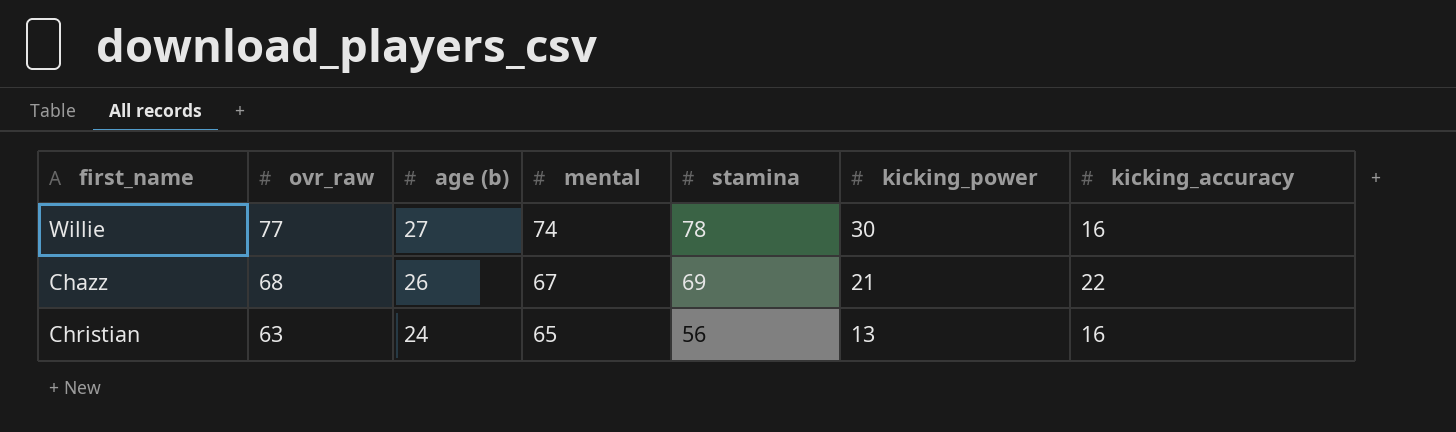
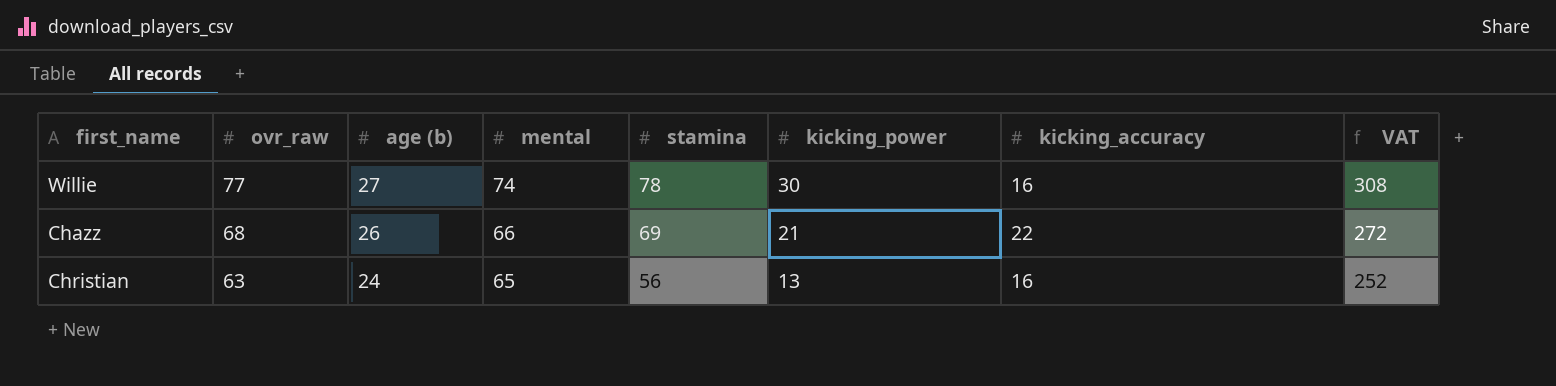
column VAT | formula: none -> [ovr_raw] * 4
Chazz | mental: 67 -> 66

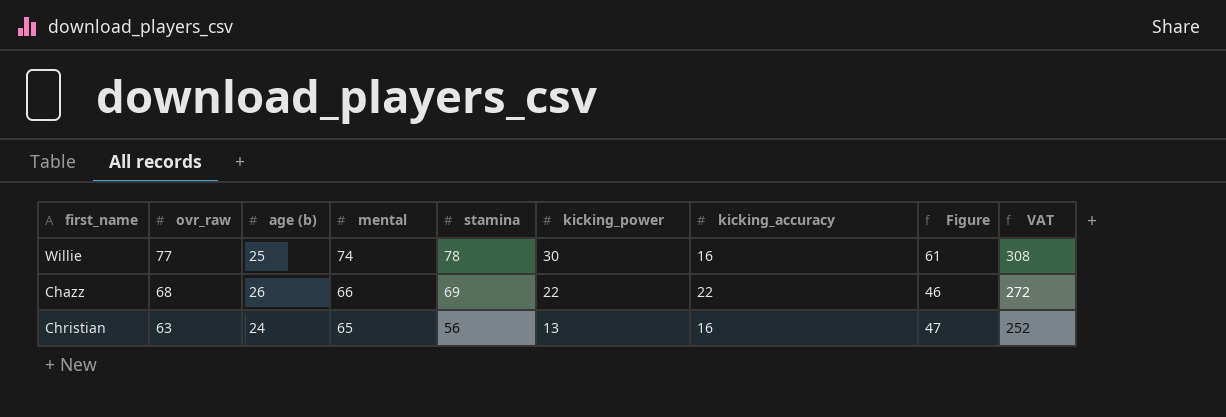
column Figure | formula: none -> [ovr_raw] - [kicking_accuracy]
Willie | age (b): 27 -> 25
Chazz | kicking_power: 21 -> 22

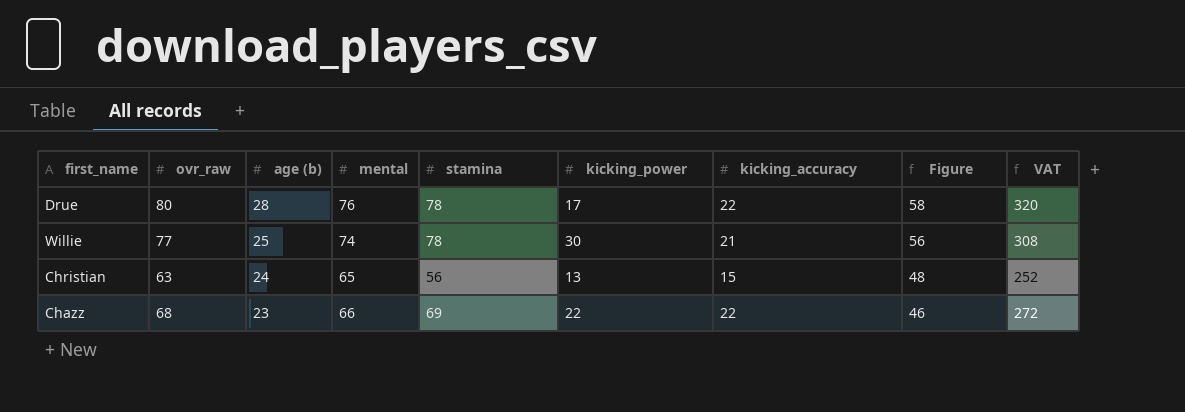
row order: ovr_raw descending -> age (b) descending
row Drue: none -> 80 | 28 | 76 | 78 | 17 | 22 | 58 | 320
Willie | kicking_accuracy: 16 -> 21
Willie | Figure: 61 -> 56
Christian | kicking_accuracy: 16 -> 15
Christian | Figure: 47 -> 48
Chazz | age (b): 26 -> 23

